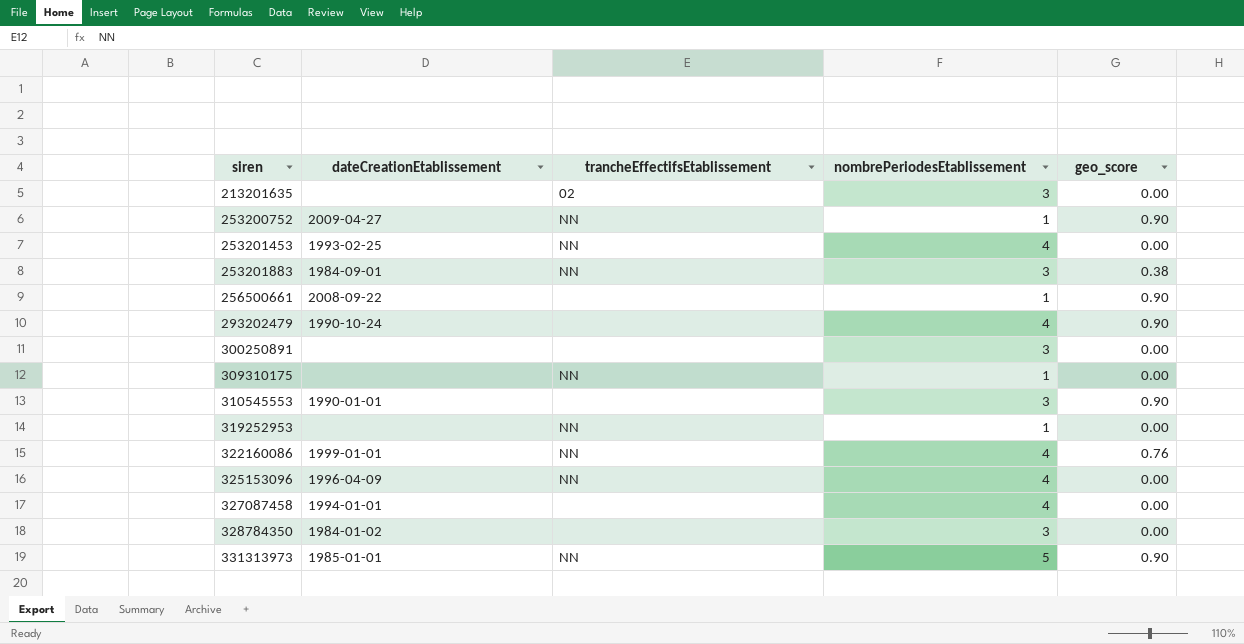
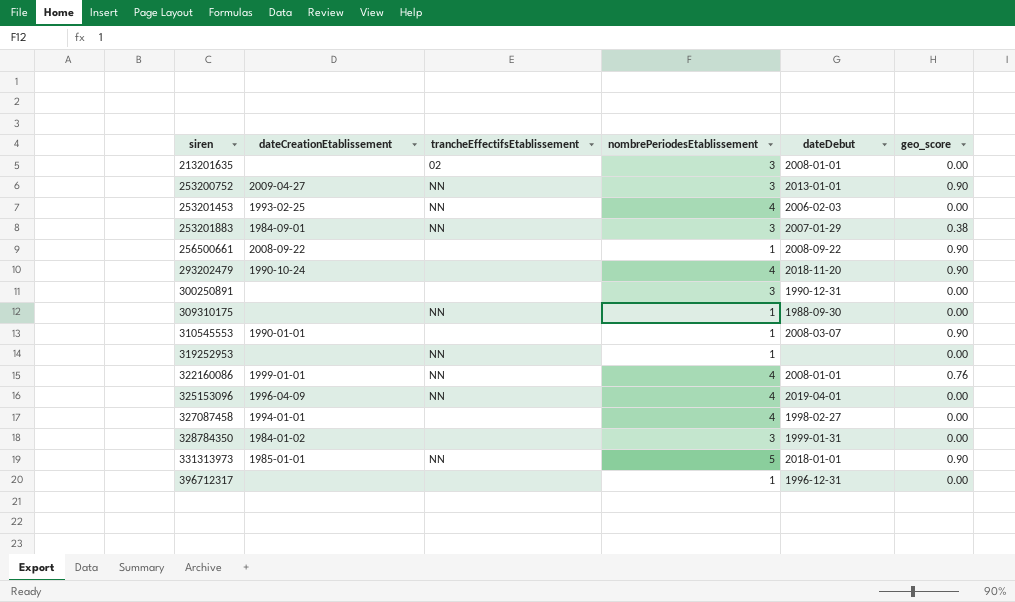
column dateDebut | position: none -> 5
253200752 | nombrePeriodesEtablissement: 1 -> 3
310545553 | nombrePeriodesEtablissement: 3 -> 1
row 396712317: none -> none | none | 1 | 1996-12-31 | 0.00

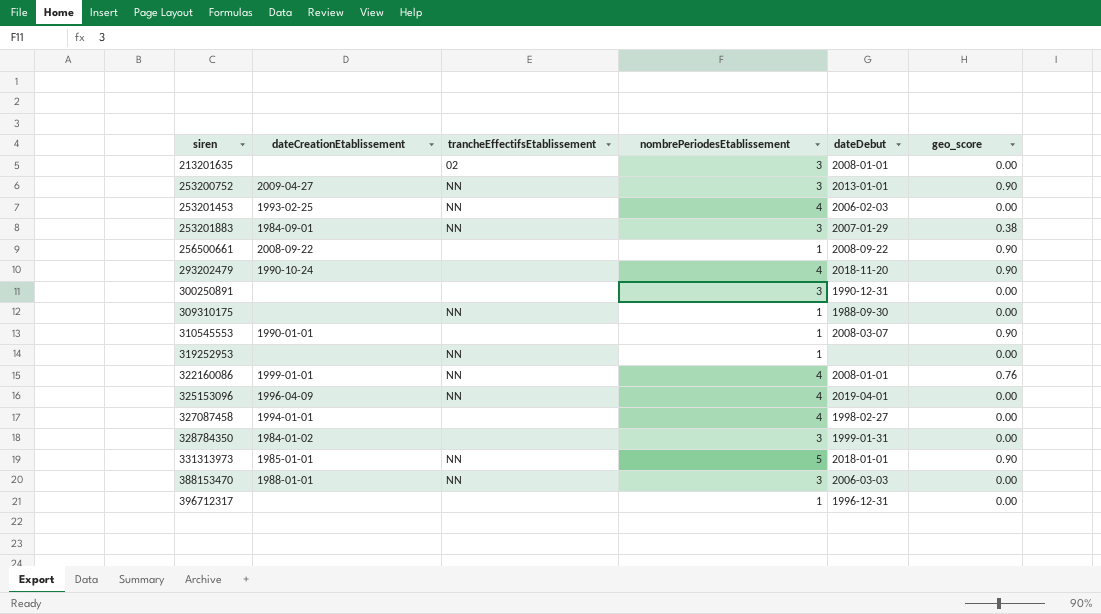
row 388153470: none -> 1988-01-01 | NN | 3 | 2006-03-03 | 0.00

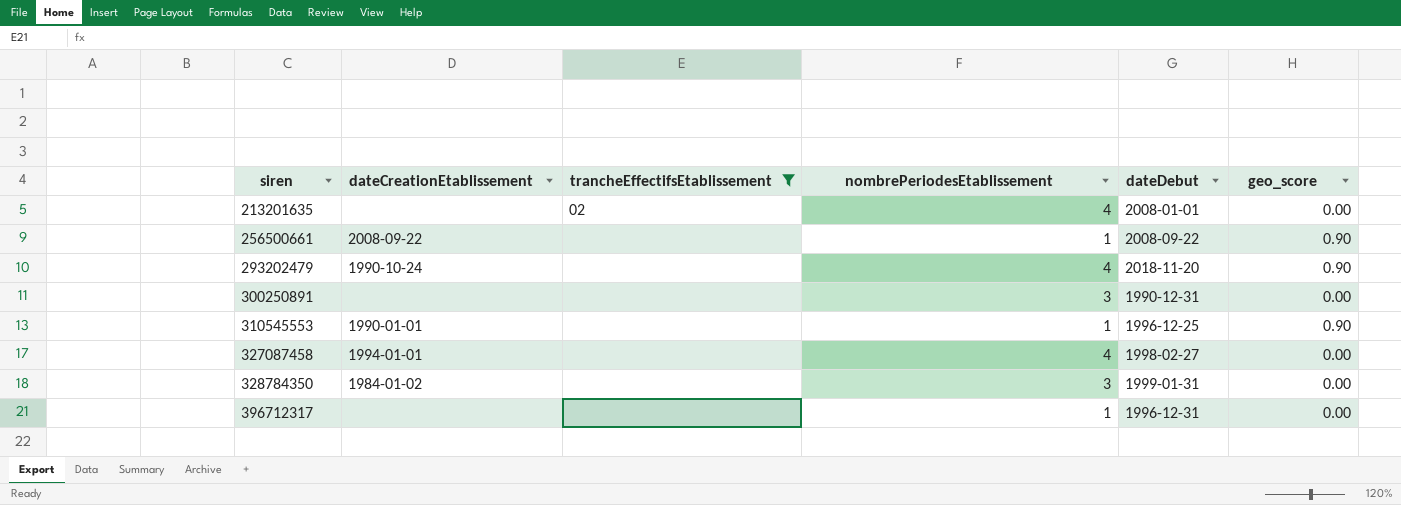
filter: none -> trancheEffectifsEtablissement != NN
213201635 | nombrePeriodesEtablissement: 3 -> 4
310545553 | dateDebut: 2008-03-07 -> 1996-12-25

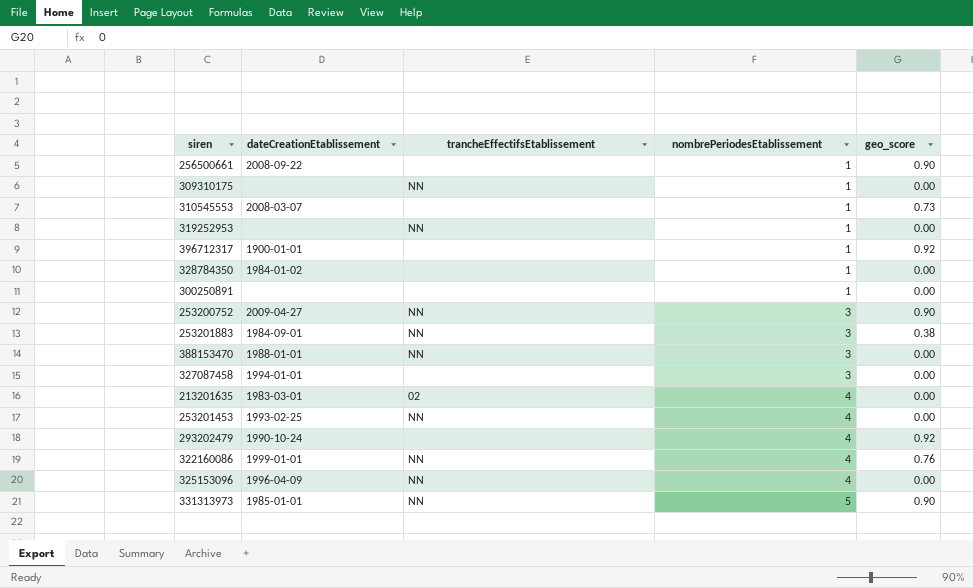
filter: trancheEffectifsEtablissement != NN -> none
row order: siren ascending -> nombrePeriodesEtablissement ascending
column dateDebut | position: 5 -> none
310545553 | dateCreationEtablissement: 1990-01-01 -> 2008-03-07
310545553 | geo_score: 0.90 -> 0.73
396712317 | dateCreationEtablissement: none -> 1900-01-01
396712317 | geo_score: 0.00 -> 0.92
328784350 | nombrePeriodesEtablissement: 3 -> 1
300250891 | nombrePeriodesEtablissement: 3 -> 1
327087458 | nombrePeriodesEtablissement: 4 -> 3
213201635 | dateCreationEtablissement: none -> 1983-03-01
293202479 | geo_score: 0.90 -> 0.92

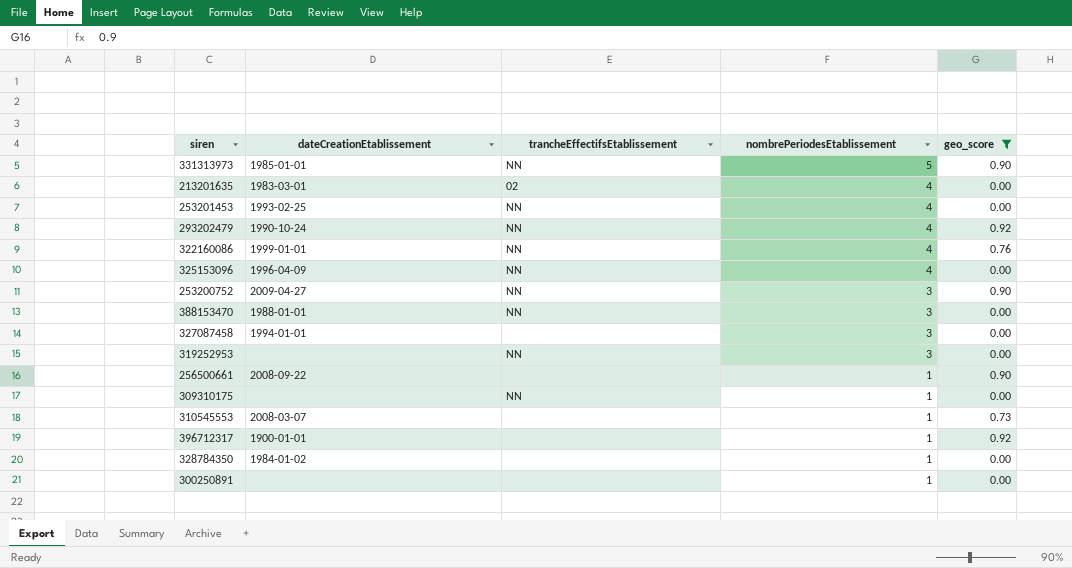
filter: none -> geo_score != 0.38
row order: nombrePeriodesEtablissement ascending -> nombrePeriodesEtablissement descending
293202479 | trancheEffectifsEtablissement: none -> NN
319252953 | nombrePeriodesEtablissement: 1 -> 3

